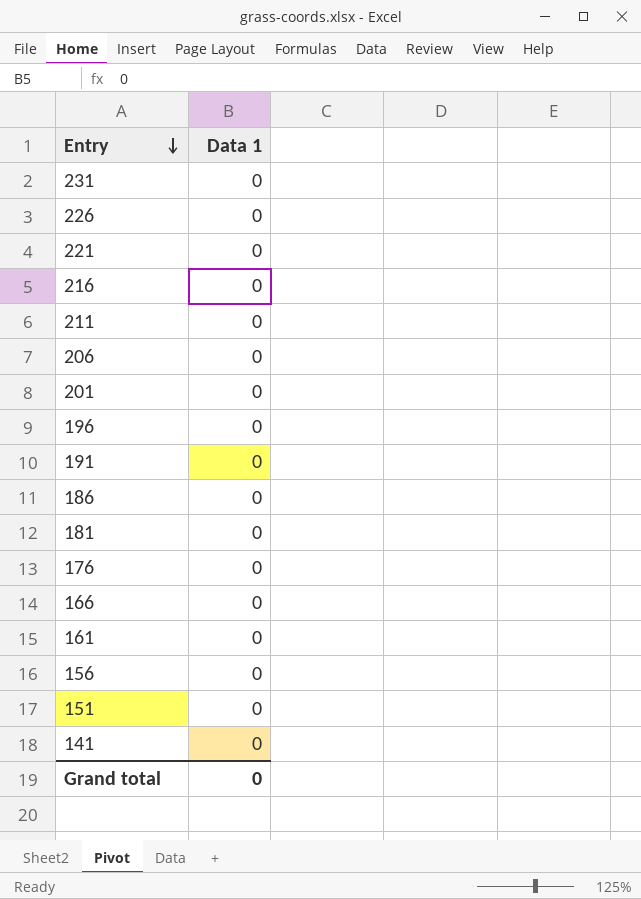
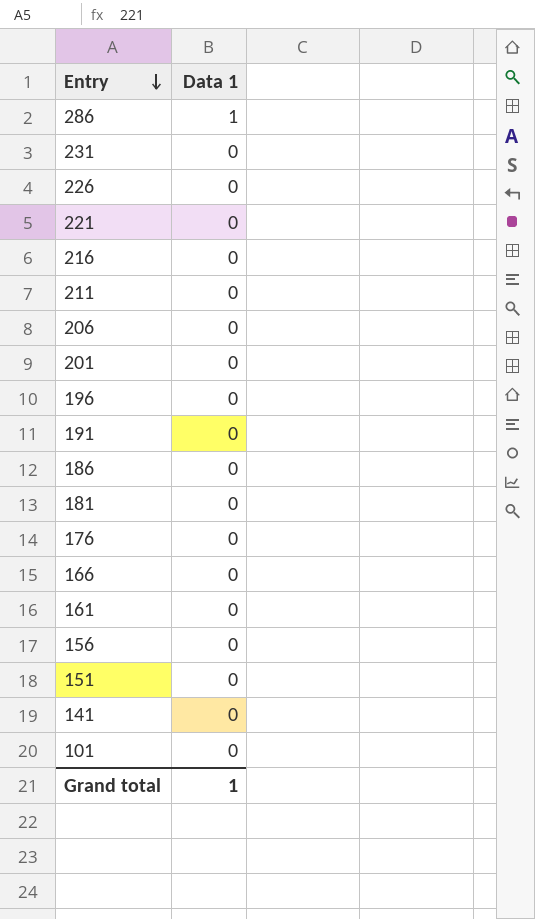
row 286: none -> 1
row 101: none -> 0
Grand total | Data 1: 0 -> 1

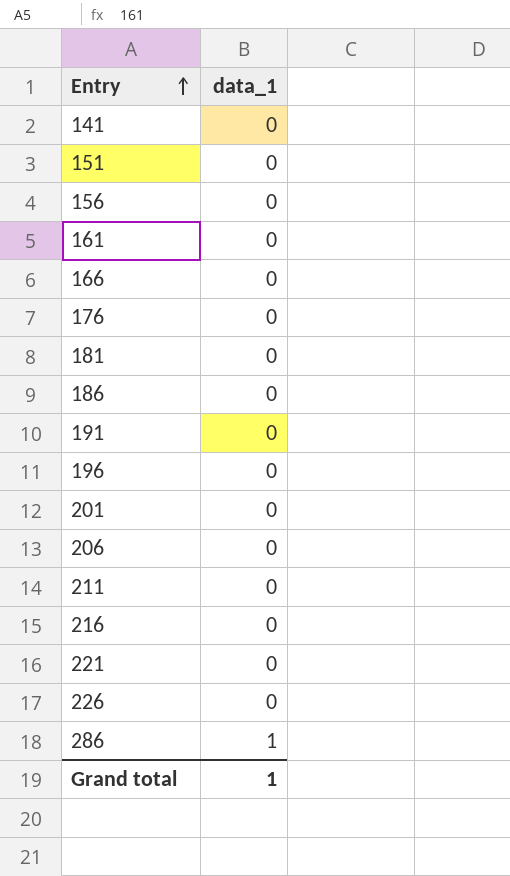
row order: Entry descending -> Entry ascending
column name: Data 1 -> data_1
row 231: 0 -> none
row 101: 0 -> none

